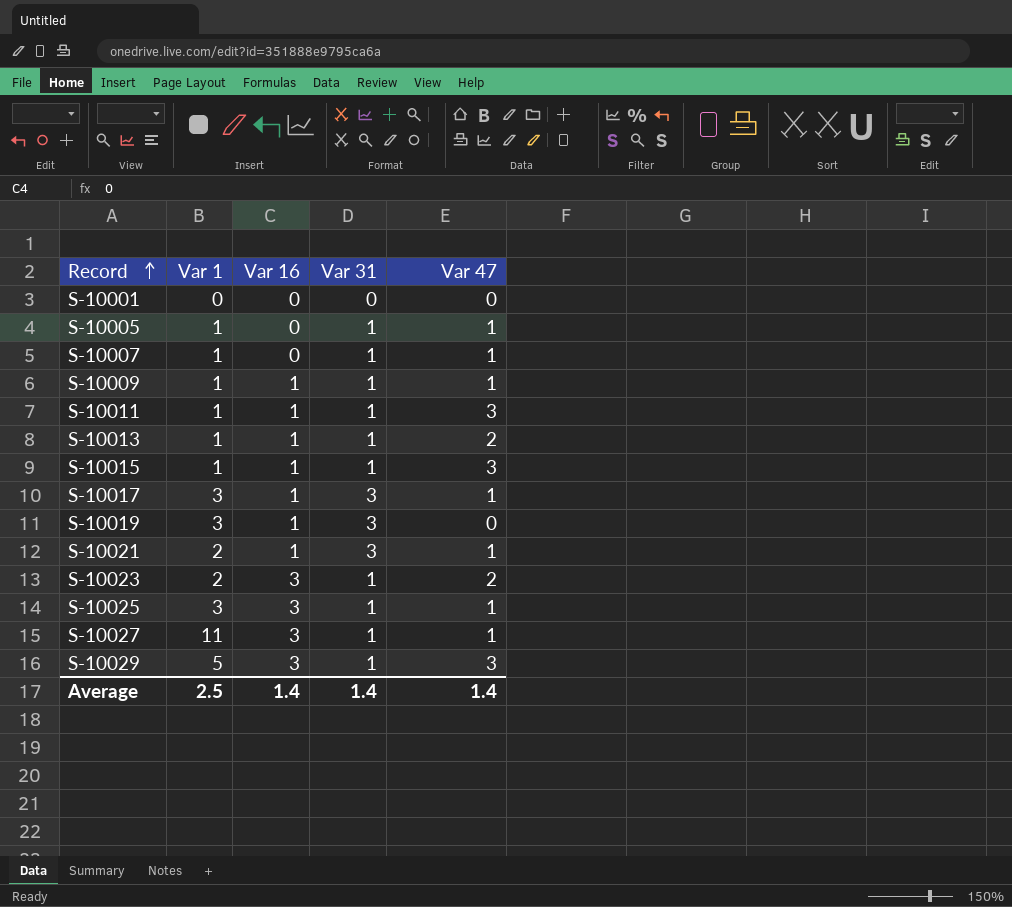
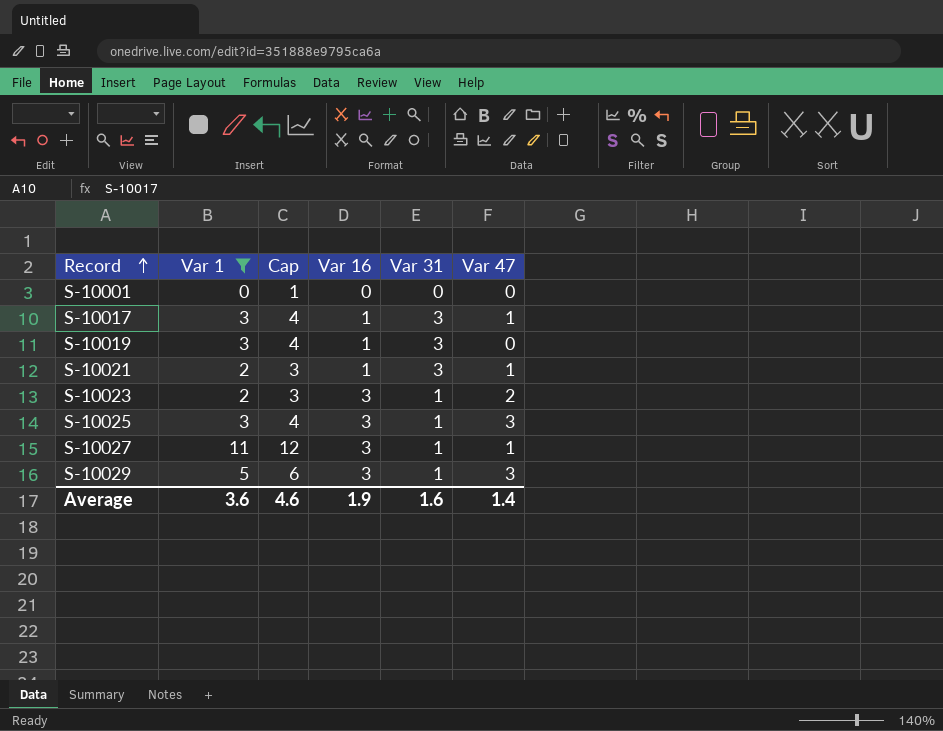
filter: none -> Var 1 != 1
column Cap | formula: none -> [Var 1] + 1
S-10025 | Var 47: 1 -> 3
Average | Var 1: 2.5 -> 3.6
Average | Var 16: 1.4 -> 1.9
Average | Var 31: 1.4 -> 1.6

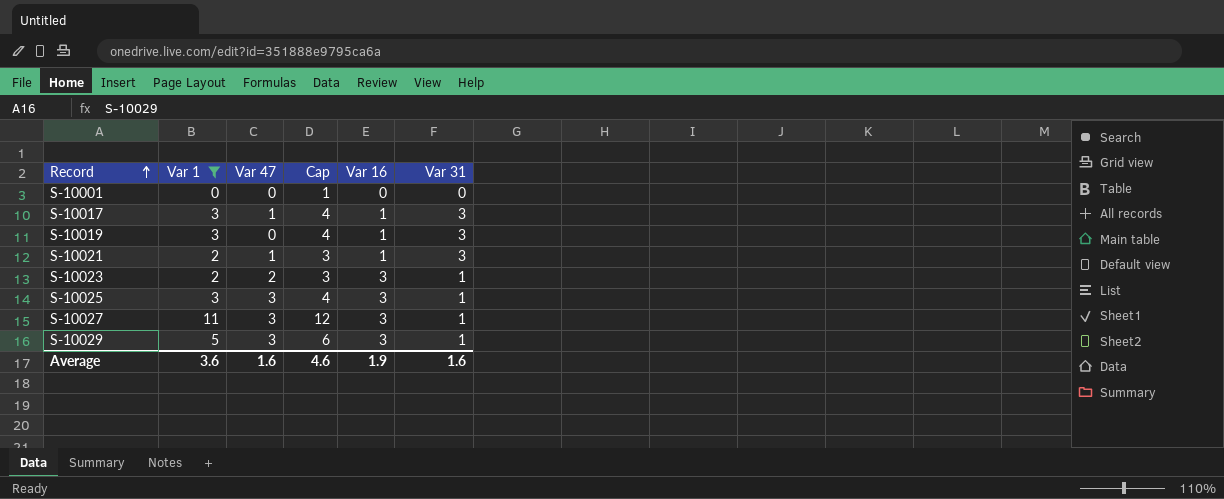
column Var 47 | position: 6 -> 3
S-10027 | Var 47: 1 -> 3
Average | Var 47: 1.4 -> 1.6

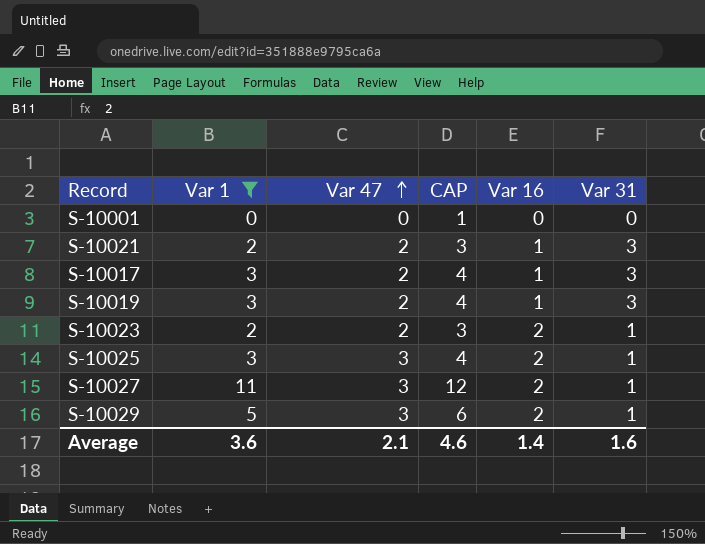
row order: Record ascending -> Var 47 ascending
column name: Cap -> CAP
S-10021 | Var 47: 1 -> 2
S-10017 | Var 47: 1 -> 2
S-10019 | Var 47: 0 -> 2
S-10023 | Var 16: 3 -> 2
S-10025 | Var 16: 3 -> 2
S-10027 | Var 16: 3 -> 2
S-10029 | Var 16: 3 -> 2
Average | Var 47: 1.6 -> 2.1
Average | Var 16: 1.9 -> 1.4

